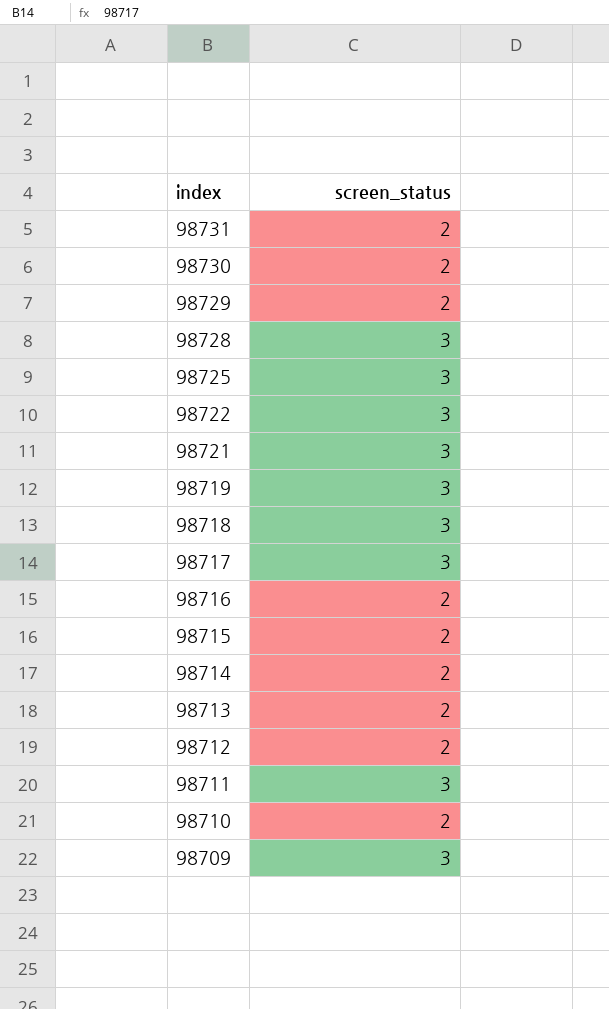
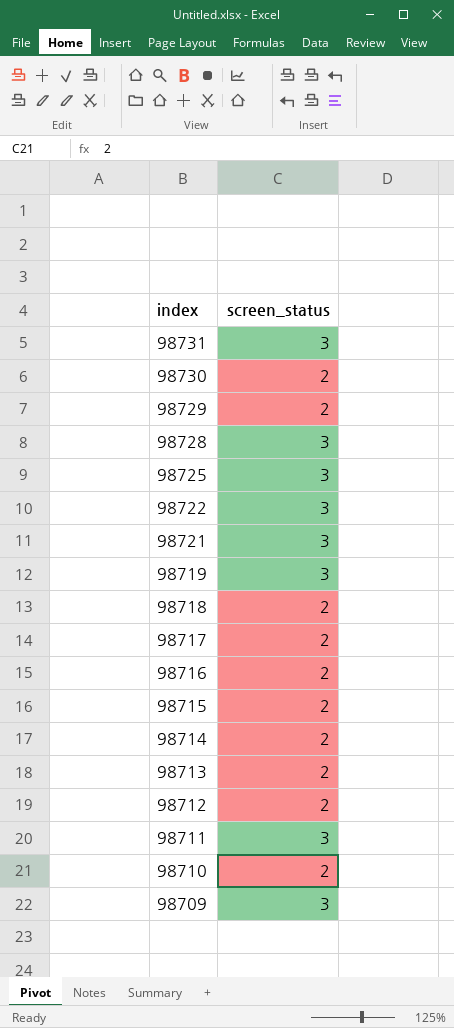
98731 | screen_status: 2 -> 3
98718 | screen_status: 3 -> 2
98717 | screen_status: 3 -> 2

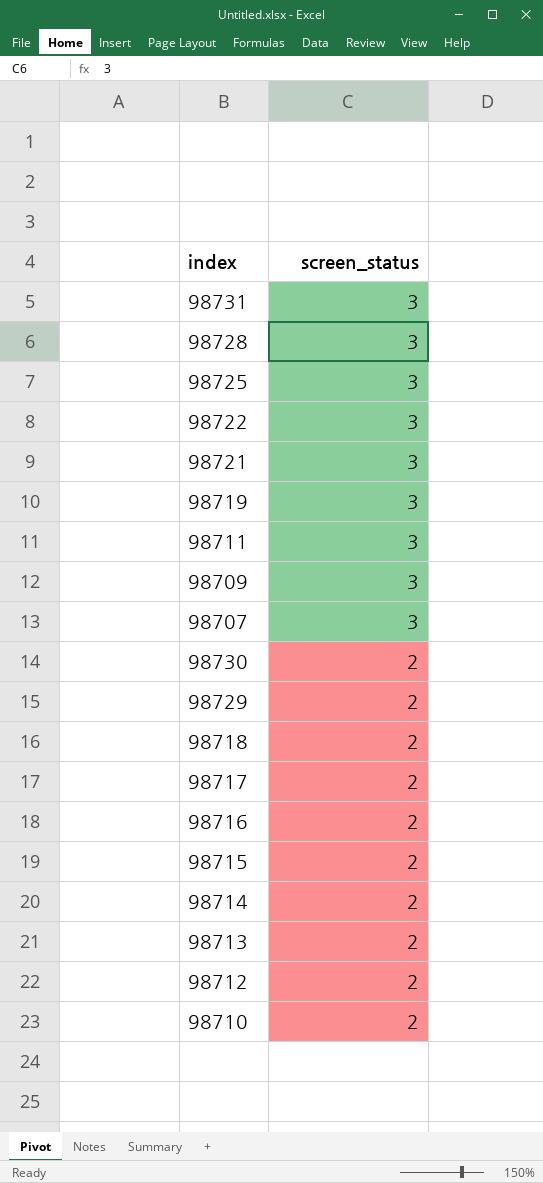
row order: index descending -> screen_status descending
row 98707: none -> 3

